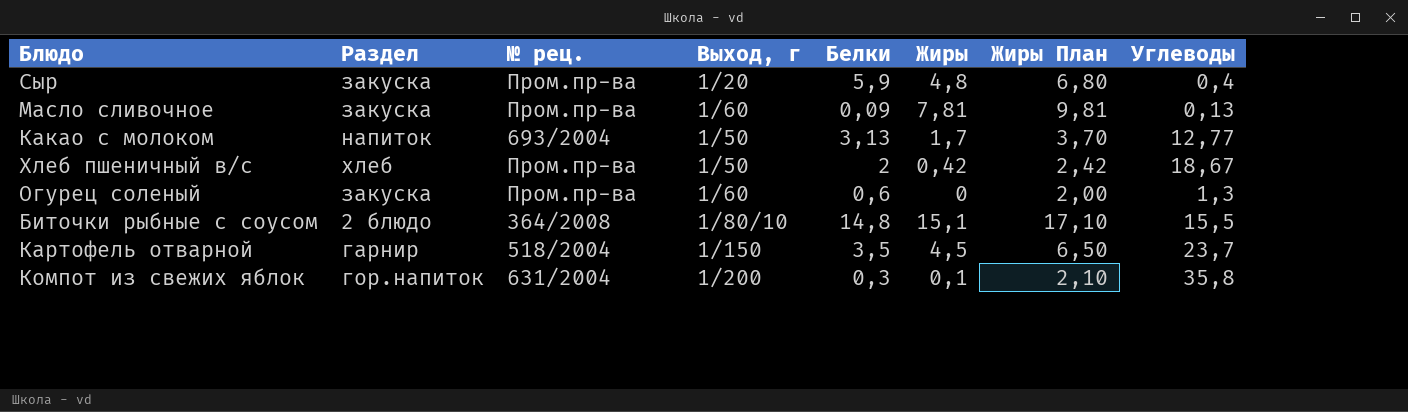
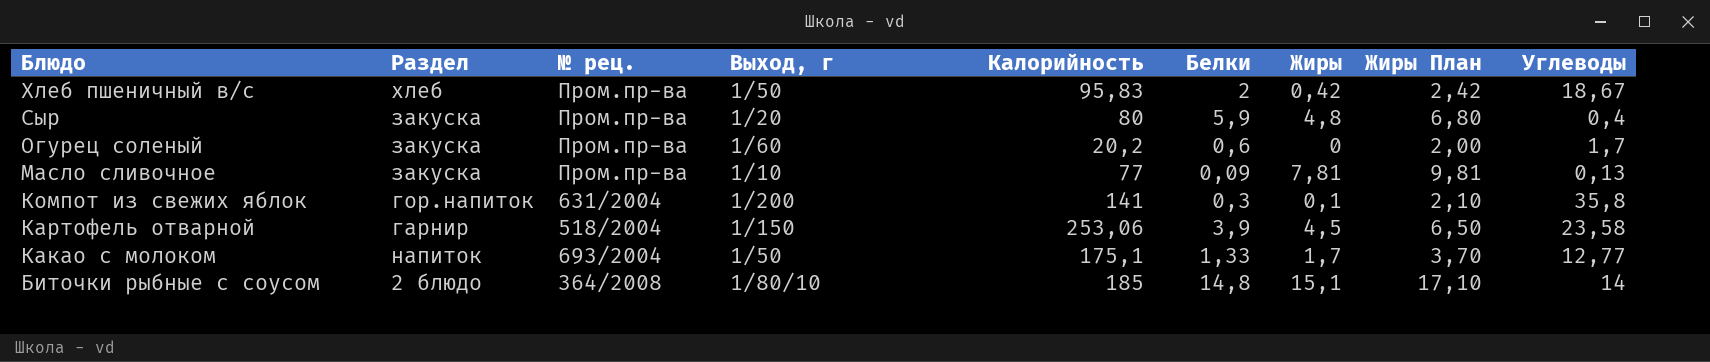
row order: none -> Блюдо descending
column Калорийность | position: none -> 5
Огурец соленый | Углеводы: 1,3 -> 1,7
Масло сливочное | Выход, г: 1/60 -> 1/10
Картофель отварной | Белки: 3,5 -> 3,9
Картофель отварной | Углеводы: 23,7 -> 23,58
Какао с молоком | Белки: 3,13 -> 1,33
Биточки рыбные с соусом | Углеводы: 15,5 -> 14

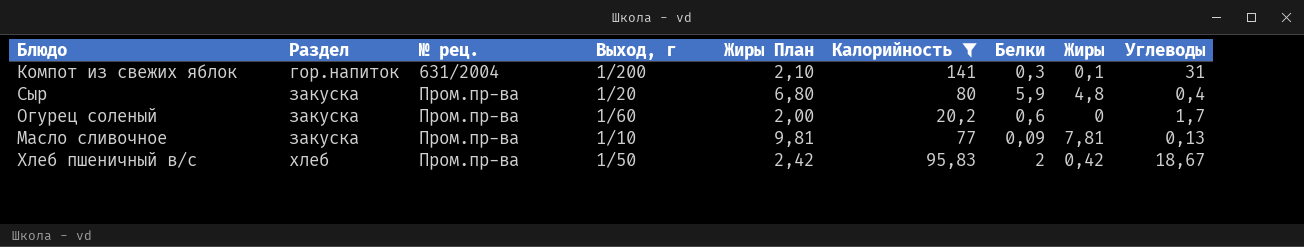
filter: none -> Калорийность <= 141
row order: Блюдо descending -> Раздел ascending
column Жиры План | position: 8 -> 5
Компот из свежих яблок | Углеводы: 35,8 -> 31

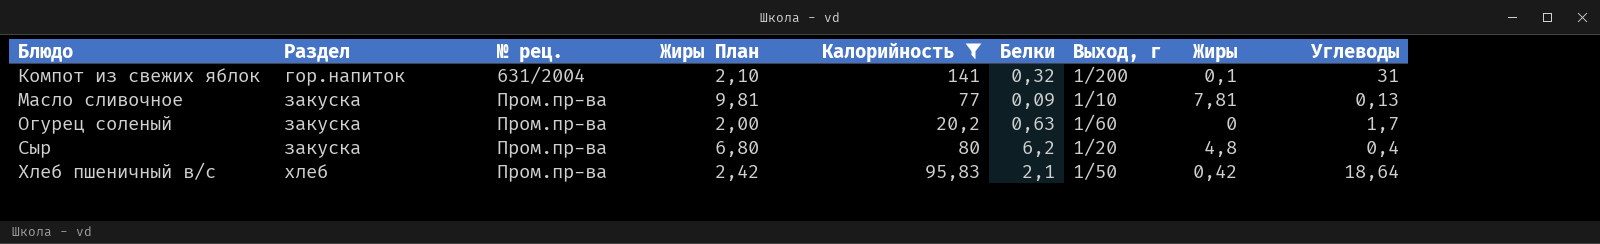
row order: Раздел ascending -> Блюдо ascending
column Выход, г | position: 4 -> 7
Компот из свежих яблок | Белки: 0,3 -> 0,32
Огурец соленый | Белки: 0,6 -> 0,63
Сыр | Белки: 5,9 -> 6,2
Хлеб пшеничный в/с | Белки: 2 -> 2,1
Хлеб пшеничный в/с | Углеводы: 18,67 -> 18,64

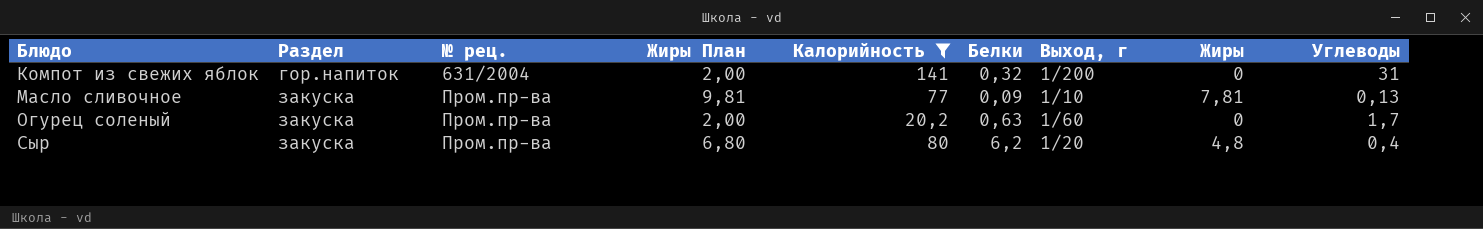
row Хлеб пшеничный в/с: хлеб | Пром.пр-ва | 2,42 | 95,83 | 2,1 | 1/50 | 0,42 | 18,64 -> none
Компот из свежих яблок | Жиры План: 2,10 -> 2,00
Компот из свежих яблок | Жиры: 0,1 -> 0

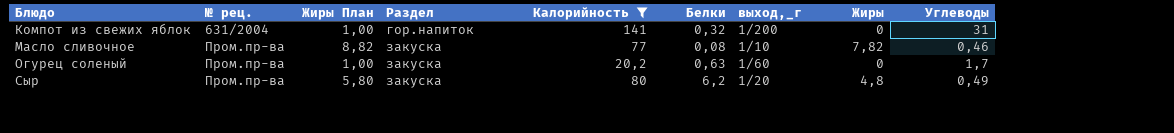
column Жиры План | formula: [Жиры] + 2 -> [Жиры] + 1
column Раздел | position: 2 -> 4
column name: Выход, г -> выход,_г
Масло сливочное | Белки: 0,09 -> 0,08
Масло сливочное | Жиры: 7,81 -> 7,82
Масло сливочное | Углеводы: 0,13 -> 0,46
Сыр | Углеводы: 0,4 -> 0,49

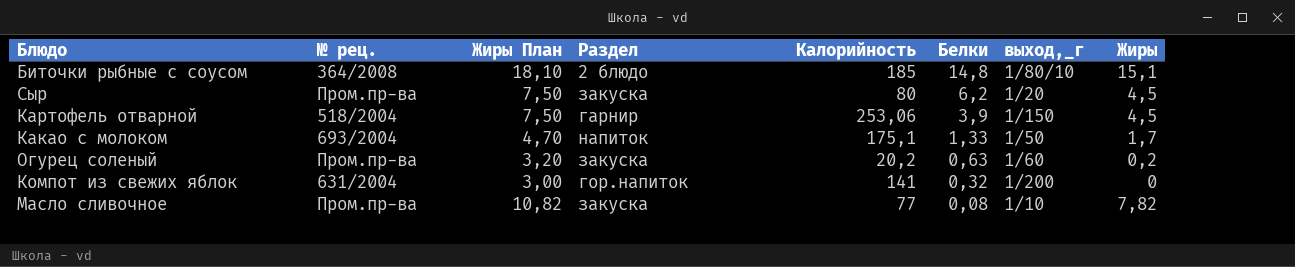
filter: Калорийность <= 141 -> none
row order: Блюдо ascending -> Белки descending
column Углеводы | position: 9 -> none
column Жиры План | formula: [Жиры] + 1 -> [Жиры] + 3
Сыр | Жиры: 4,8 -> 4,5
Огурец соленый | Жиры: 0 -> 0,2

